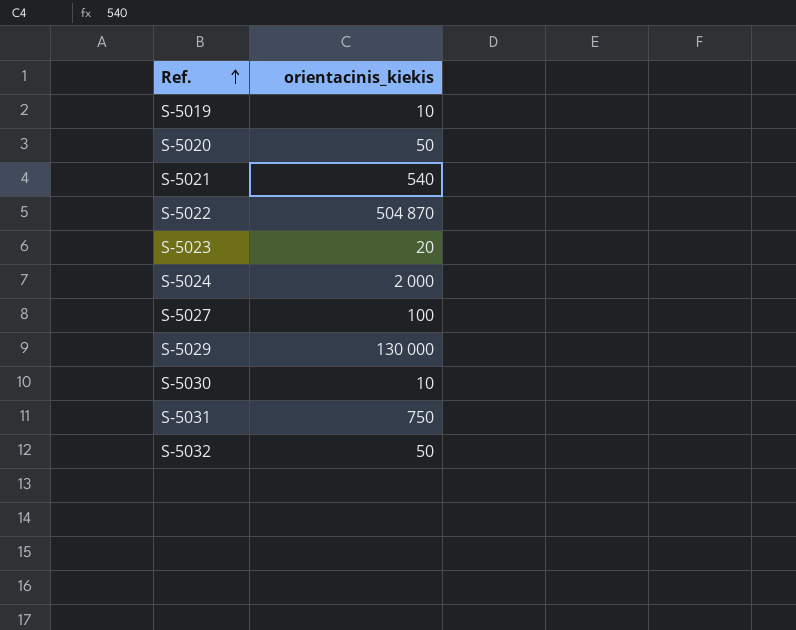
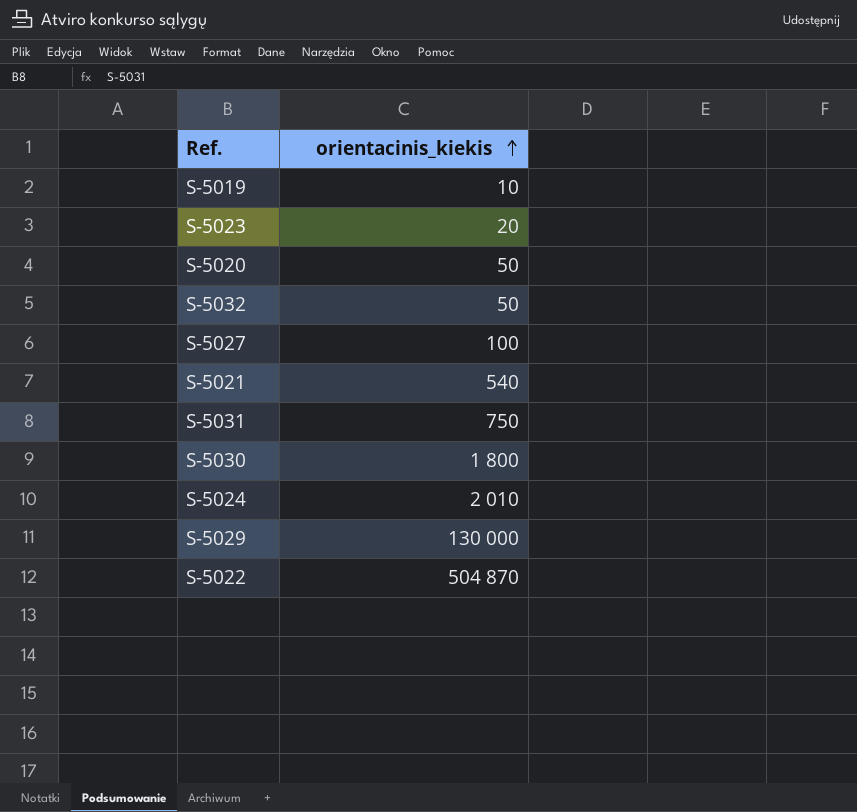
row order: Ref. ascending -> orientacinis_kiekis ascending
S-5030 | orientacinis_kiekis: 10 -> 1 800
S-5024 | orientacinis_kiekis: 2 000 -> 2 010

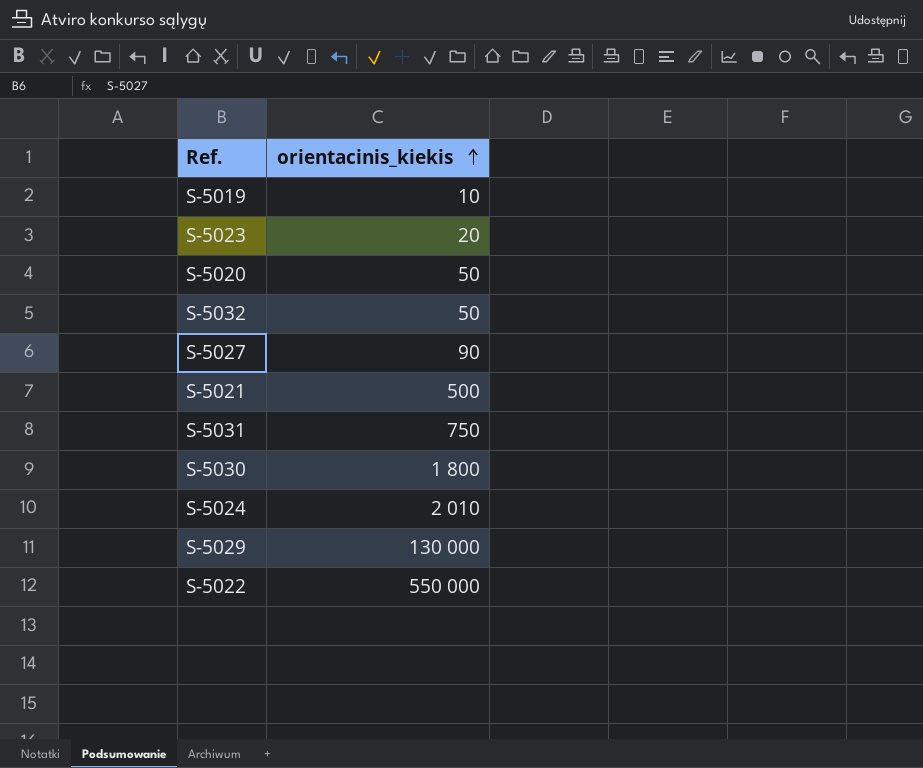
S-5027 | orientacinis_kiekis: 100 -> 90
S-5021 | orientacinis_kiekis: 540 -> 500
S-5022 | orientacinis_kiekis: 504 870 -> 550 000

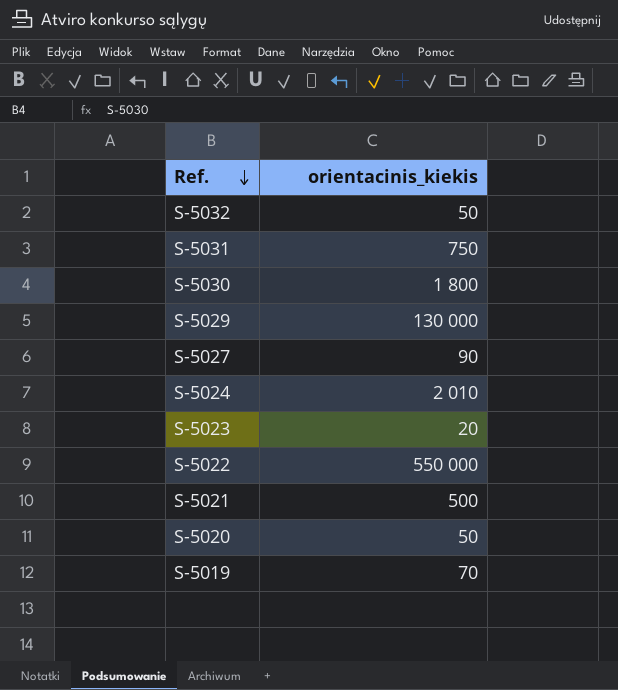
row order: orientacinis_kiekis ascending -> Ref. descending
S-5019 | orientacinis_kiekis: 10 -> 70

